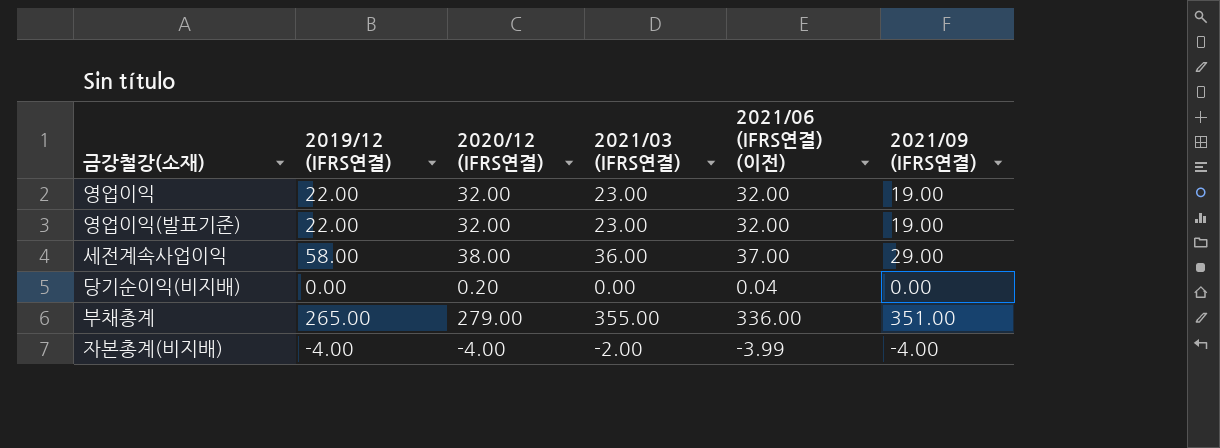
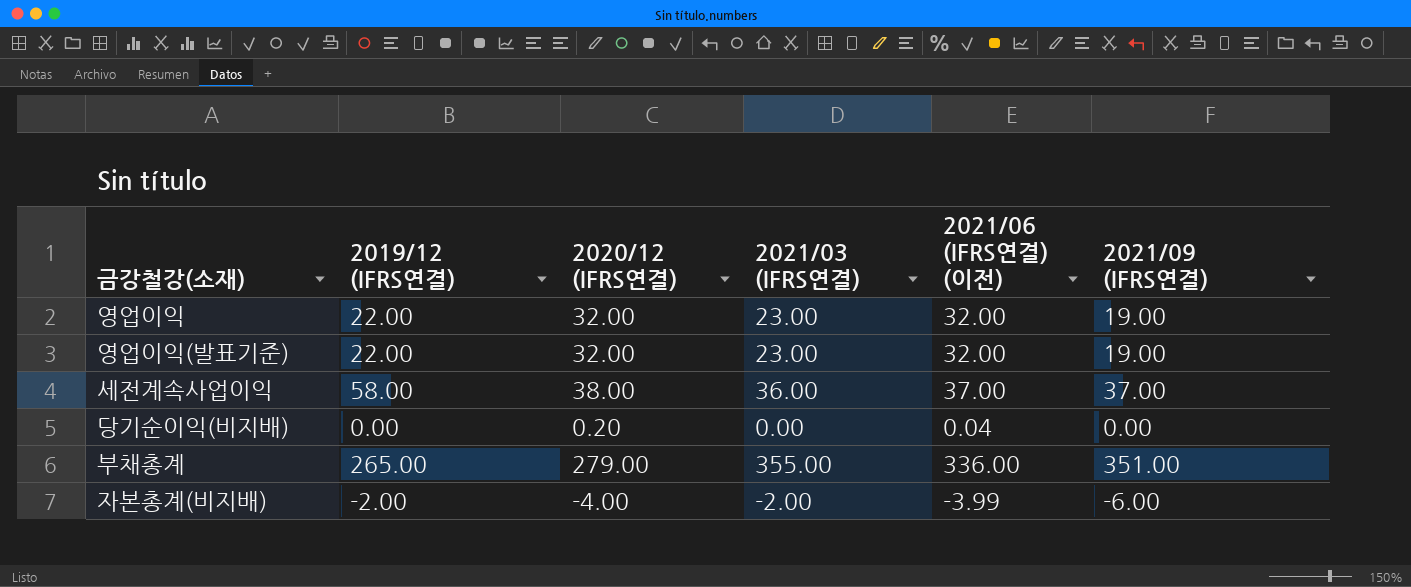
세전계속사업이익 | 2021/09 (IFRS연결): 29.00 -> 37.00
자본총계(비지배) | 2019/12 (IFRS연결): -4.00 -> -2.00
자본총계(비지배) | 2021/09 (IFRS연결): -4.00 -> -6.00

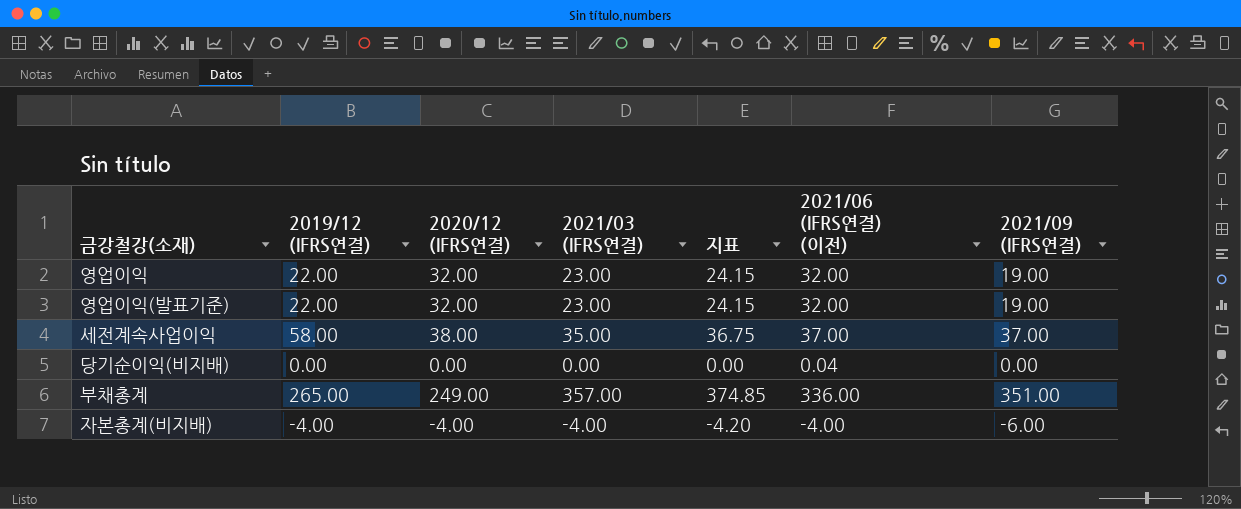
column 지표 | formula: none -> [2021/03 (IFRS연결)] * 1.05
세전계속사업이익 | 2021/03 (IFRS연결): 36.00 -> 35.00
당기순이익(비지배) | 2020/12 (IFRS연결): 0.20 -> 0.00
부채총계 | 2020/12 (IFRS연결): 279.00 -> 249.00
부채총계 | 2021/03 (IFRS연결): 355.00 -> 357.00
자본총계(비지배) | 2019/12 (IFRS연결): -2.00 -> -4.00
자본총계(비지배) | 2021/03 (IFRS연결): -2.00 -> -4.00
자본총계(비지배) | 2021/06 (IFRS연결) (이전): -3.99 -> -4.00

